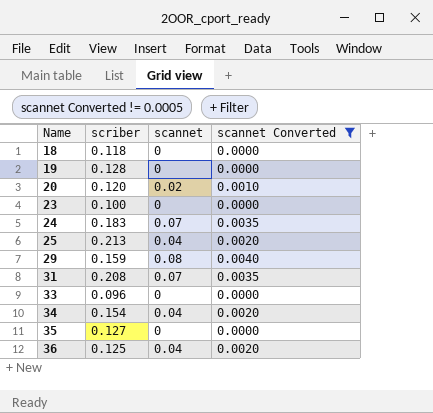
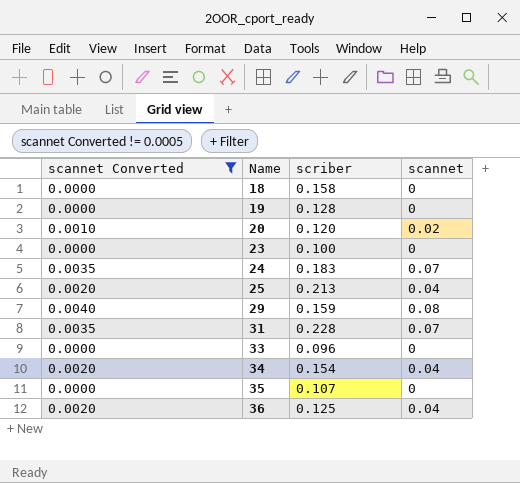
column scannet Converted | position: 4 -> 1
18 | scriber: 0.118 -> 0.158
31 | scriber: 0.208 -> 0.228
35 | scriber: 0.127 -> 0.107

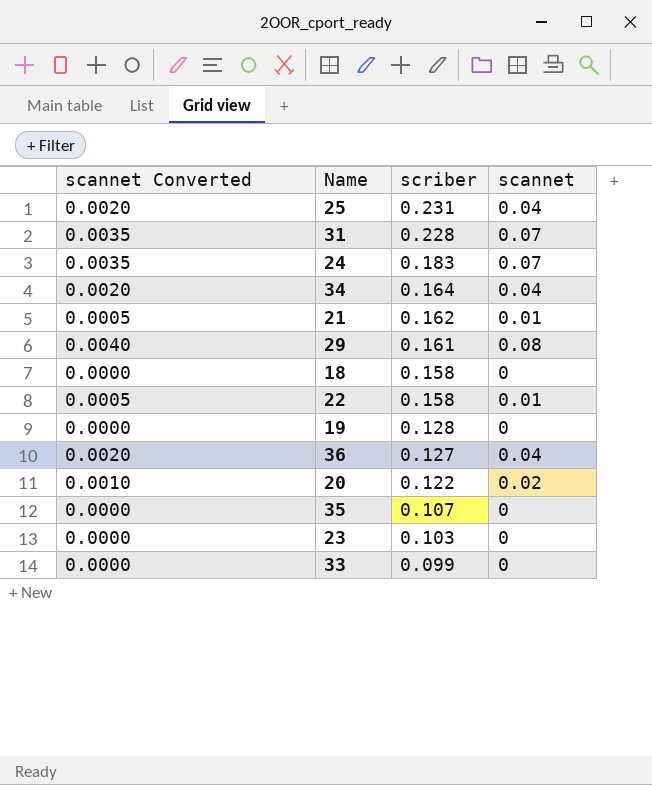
filter: scannet Converted != 0.0005 -> none
row order: Name ascending -> scriber descending
25 | scriber: 0.213 -> 0.231
34 | scriber: 0.154 -> 0.164
29 | scriber: 0.159 -> 0.161
36 | scriber: 0.125 -> 0.127
20 | scriber: 0.120 -> 0.122
23 | scriber: 0.100 -> 0.103
33 | scriber: 0.096 -> 0.099

